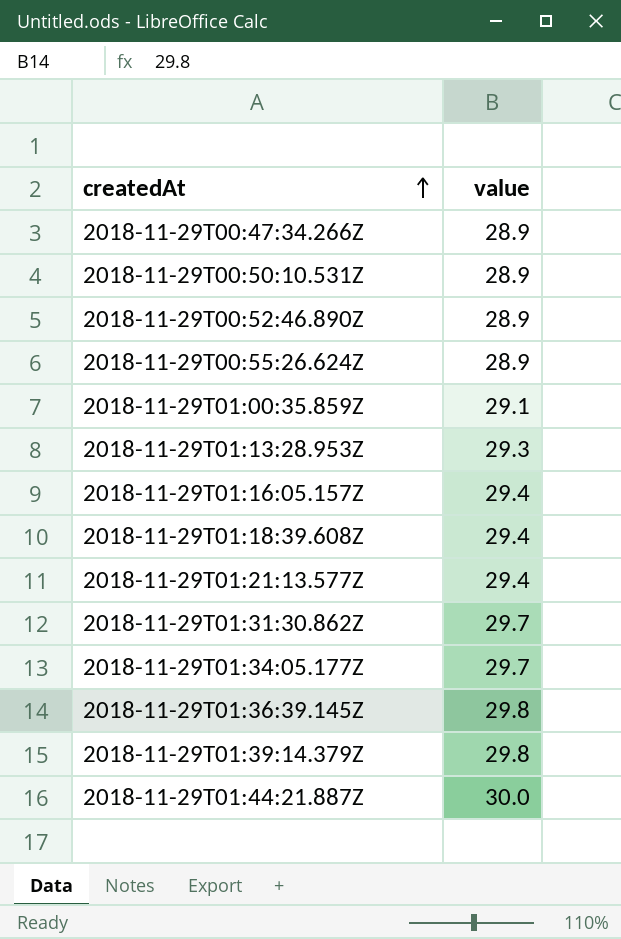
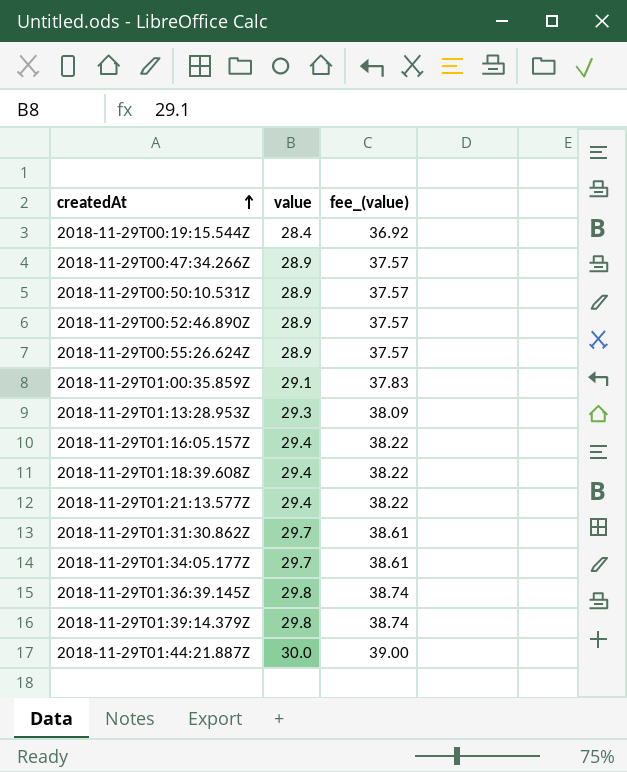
column fee_(value) | formula: none -> [value] * 1.3
row 2018-11-29T00:19:15.544Z: none -> 28.4 | 36.92

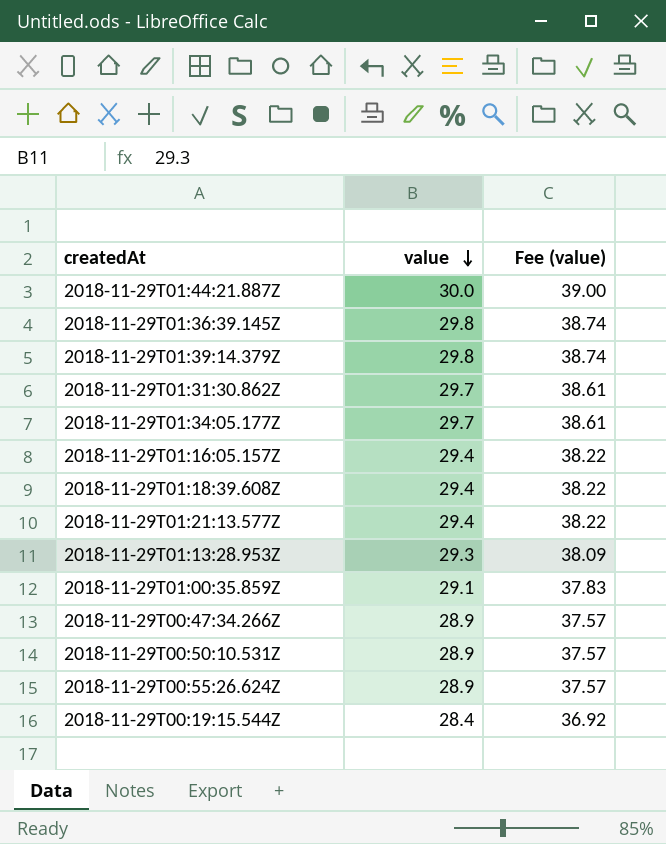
row order: createdAt ascending -> value descending
column name: fee_(value) -> Fee (value)
row 2018-11-29T00:52:46.890Z: 28.9 | 37.57 -> none

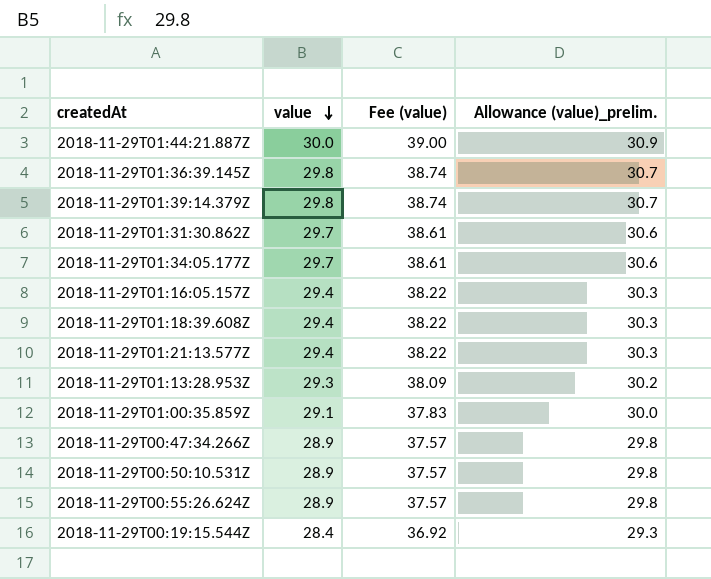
column Allowance (value)_prelim. | formula: none -> [value] * 1.03

